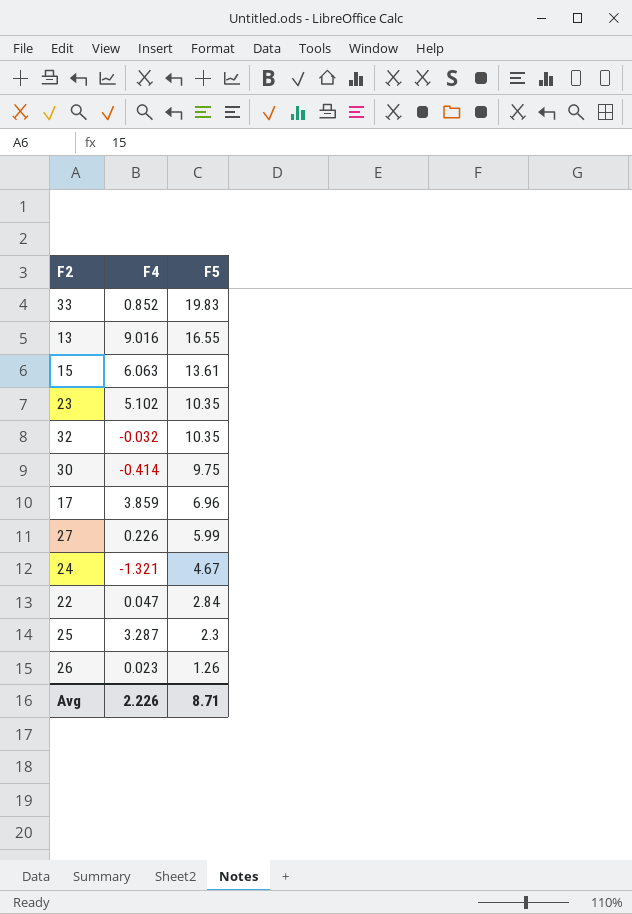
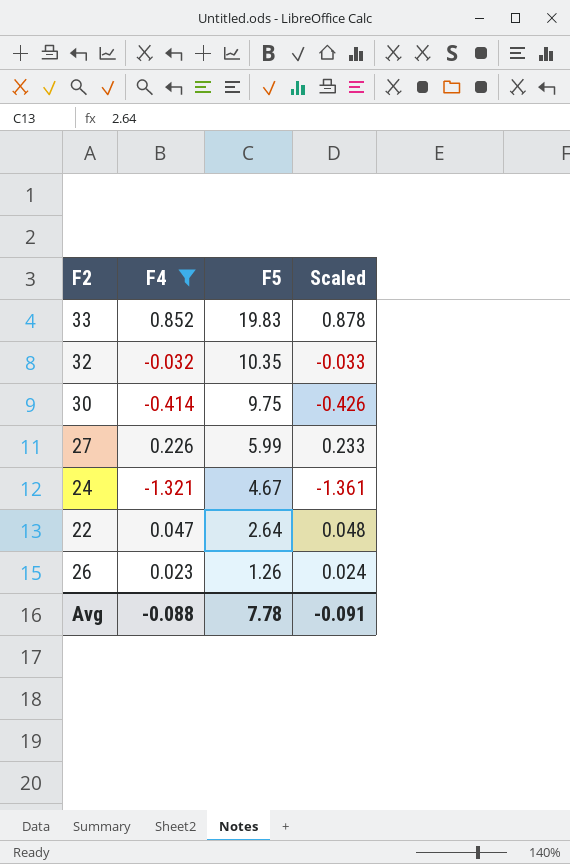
filter: none -> F4 <= 0.852
column Scaled | formula: none -> [F4] * 1.03
22 | F5: 2.84 -> 2.64
Avg | F4: 2.226 -> -0.088
Avg | F5: 8.71 -> 7.78

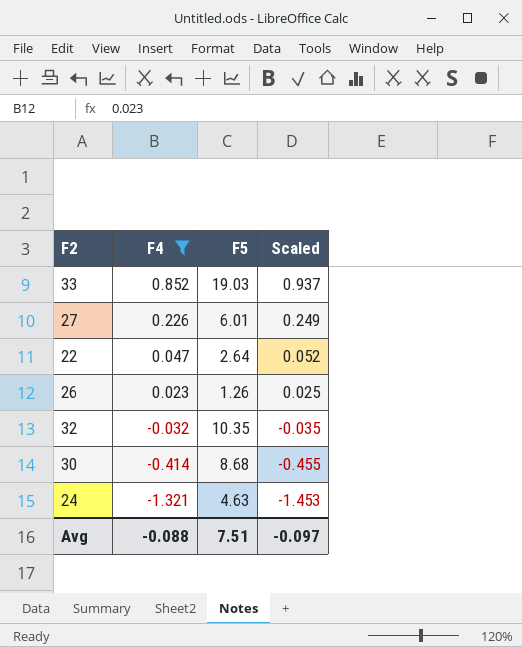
row order: F5 descending -> F4 descending
column Scaled | formula: [F4] * 1.03 -> [F4] * 1.1
33 | F5: 19.83 -> 19.03
27 | F5: 5.99 -> 6.01
30 | F5: 9.75 -> 8.68
24 | F5: 4.67 -> 4.63
Avg | F5: 7.78 -> 7.51
Avg | Scaled: -0.091 -> -0.097

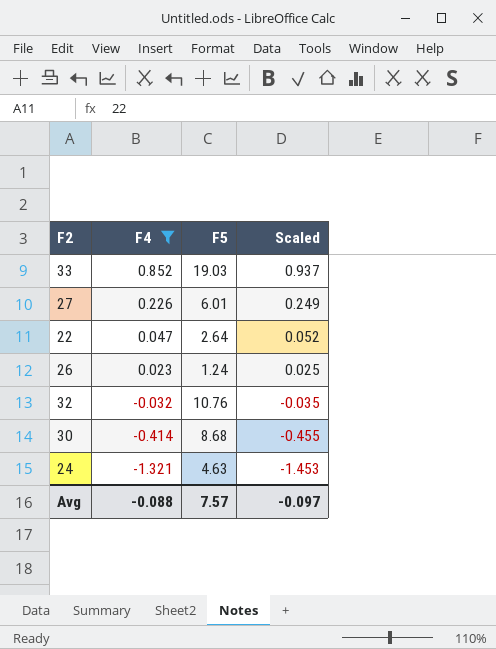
26 | F5: 1.26 -> 1.24
32 | F5: 10.35 -> 10.76
Avg | F5: 7.51 -> 7.57

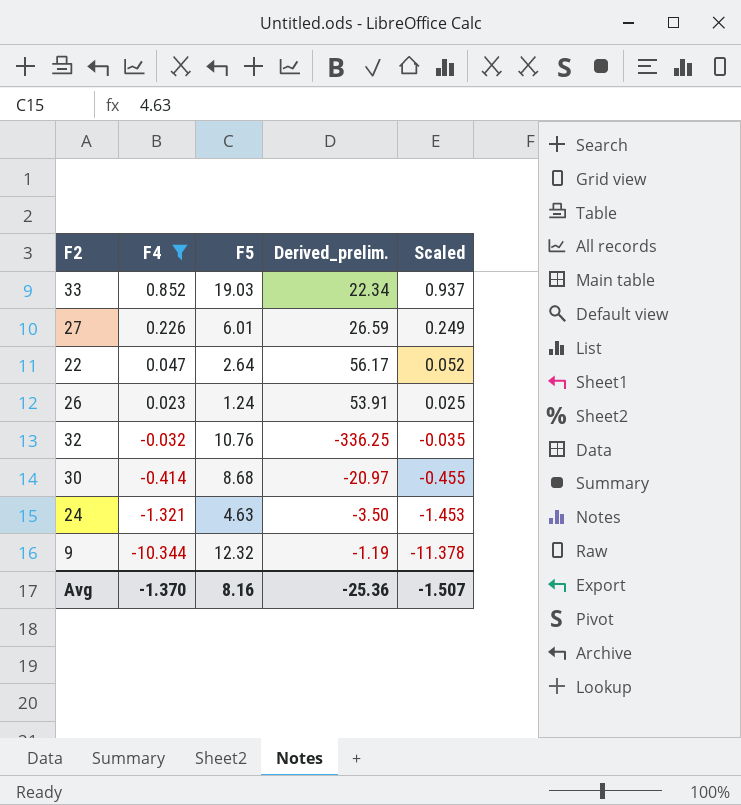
column Derived_prelim. | formula: none -> [F5] / [F4]
row 9: none -> -10.344 | 12.32 | -1.19 | -11.378
Avg | F4: -0.088 -> -1.370
Avg | F5: 7.57 -> 8.16
Avg | Scaled: -0.097 -> -1.507

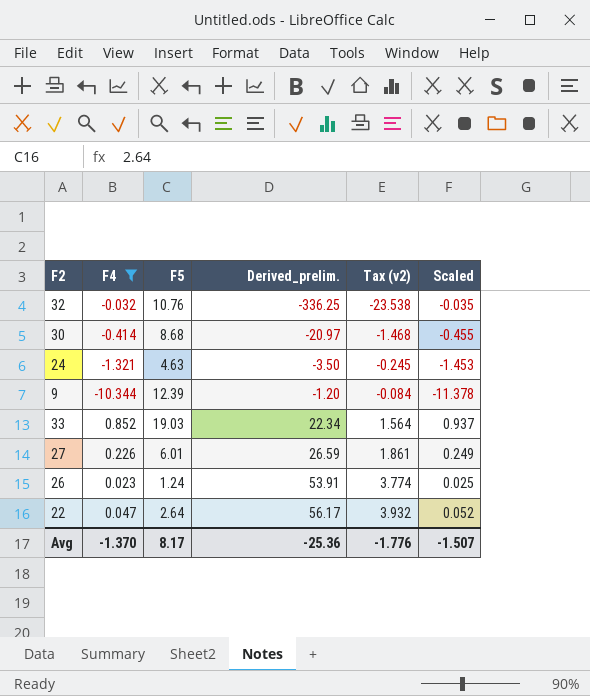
row order: F4 descending -> Derived_prelim. ascending
column Tax (v2) | formula: none -> [Derived_prelim.] * 0.07
9 | F5: 12.32 -> 12.39
9 | Derived_prelim.: -1.19 -> -1.20
Avg | F5: 8.16 -> 8.17

